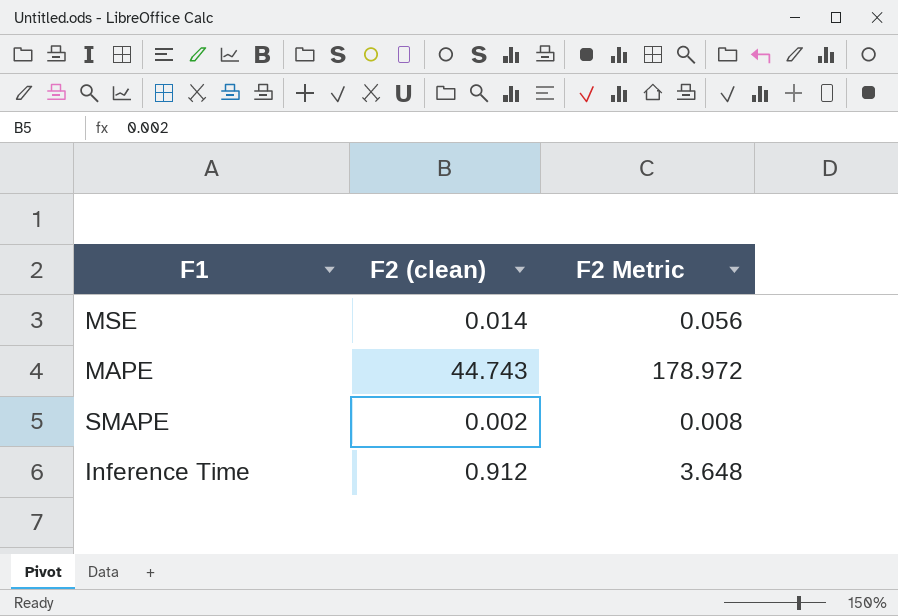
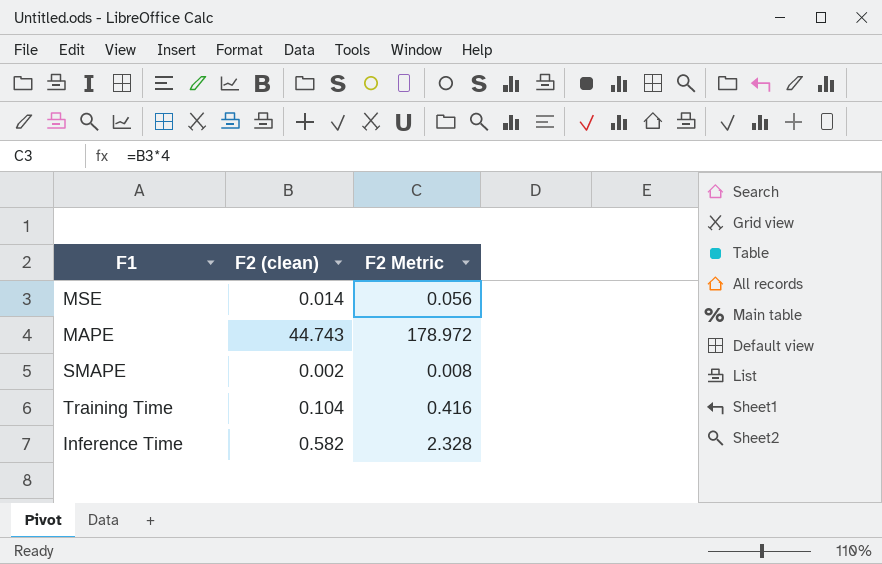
row Training Time: none -> 0.104 | 0.416
Inference Time | F2 (clean): 0.912 -> 0.582
Inference Time | F2 Metric: 3.648 -> 2.328

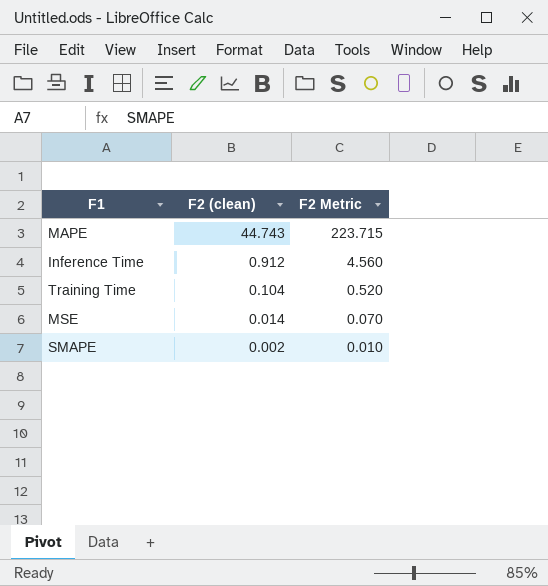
row order: none -> F2 (clean) descending
column F2 Metric | formula: [F2 (clean)] * 4 -> [F2 (clean)] * 5
Inference Time | F2 (clean): 0.582 -> 0.912

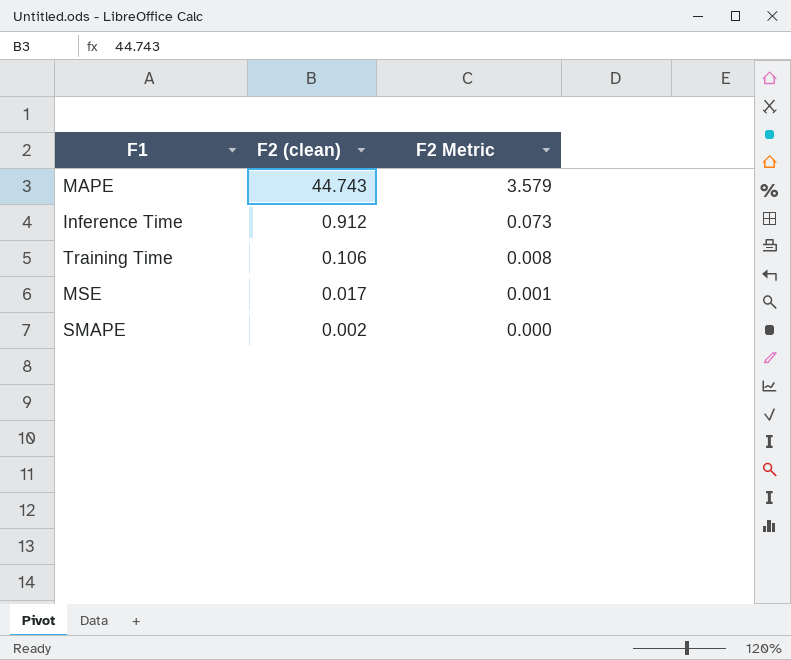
column F2 Metric | formula: [F2 (clean)] * 5 -> [F2 (clean)] * 0.08
Training Time | F2 (clean): 0.104 -> 0.106
MSE | F2 (clean): 0.014 -> 0.017

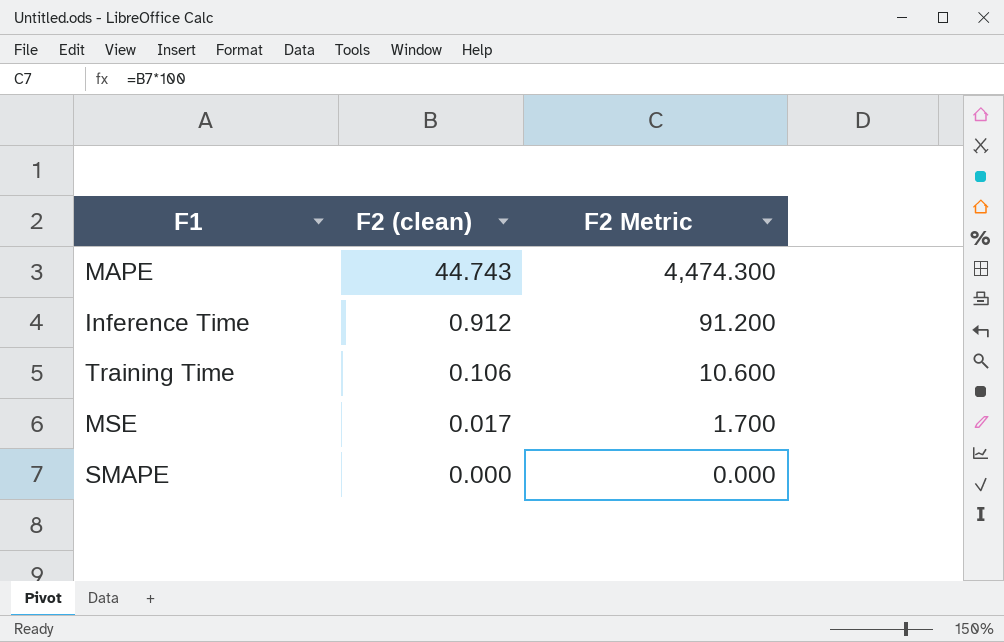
column F2 Metric | formula: [F2 (clean)] * 0.08 -> [F2 (clean)] * 100
SMAPE | F2 (clean): 0.002 -> 0.000

